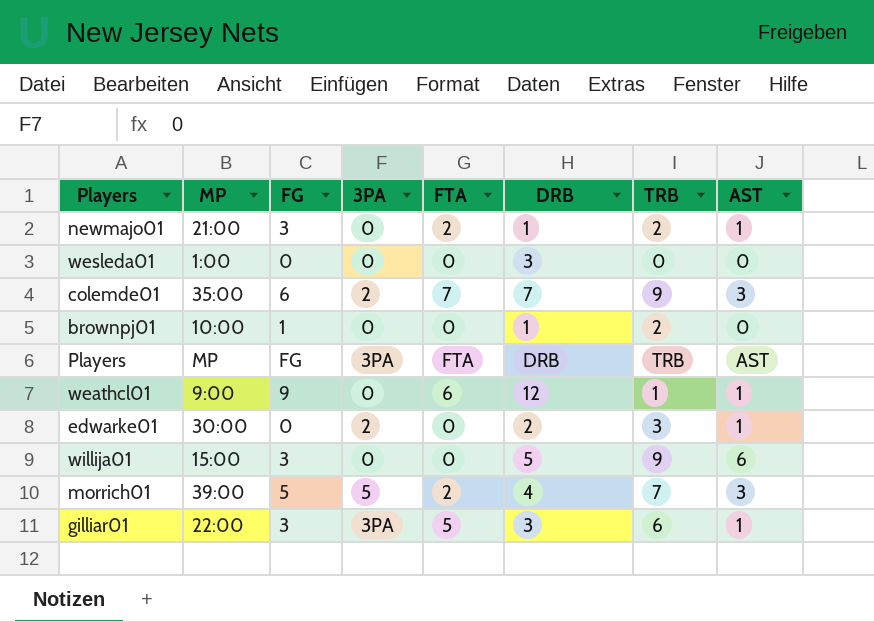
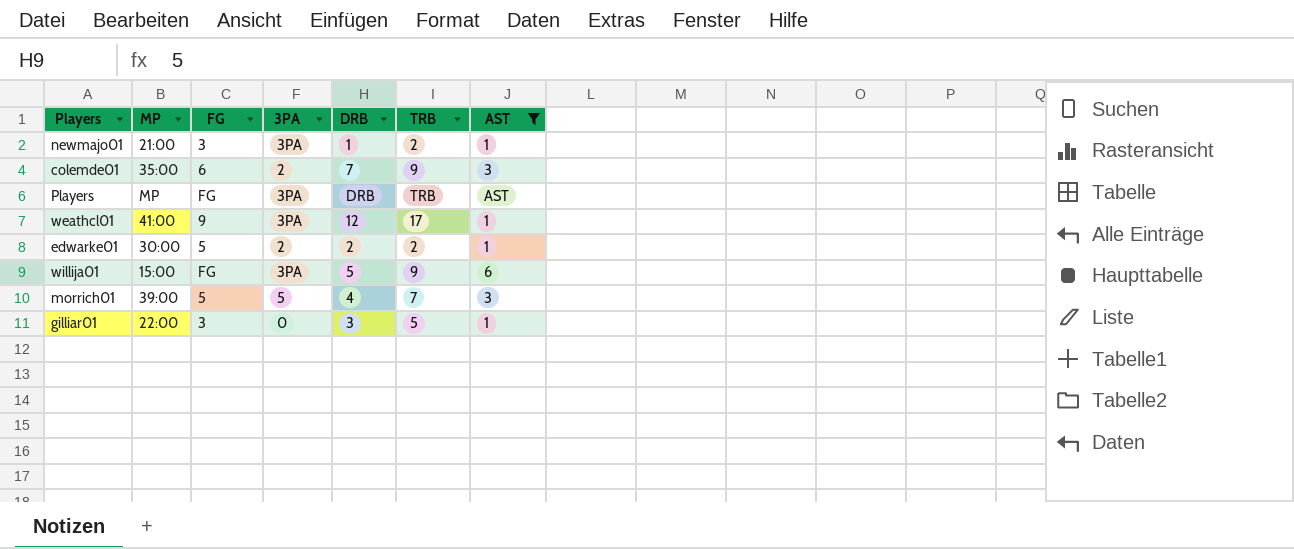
filter: none -> AST != 0
column FTA | position: 5 -> none
newmajo01 | 3PA: 0 -> 3PA
weathcl01 | MP: 9:00 -> 41:00
weathcl01 | 3PA: 0 -> 3PA
weathcl01 | TRB: 1 -> 17
edwarke01 | FG: 0 -> 5
edwarke01 | TRB: 3 -> 2
willija01 | FG: 3 -> FG
willija01 | 3PA: 0 -> 3PA
gilliar01 | 3PA: 3PA -> 0
gilliar01 | TRB: 6 -> 5

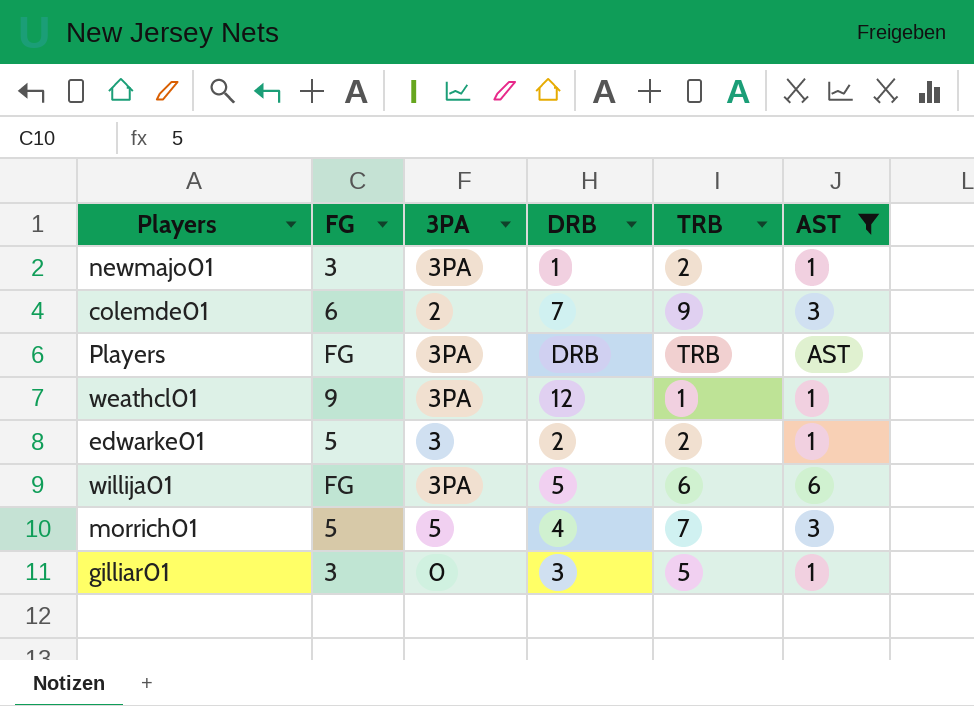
column MP | position: 2 -> none
weathcl01 | TRB: 17 -> 1
edwarke01 | 3PA: 2 -> 3
willija01 | TRB: 9 -> 6

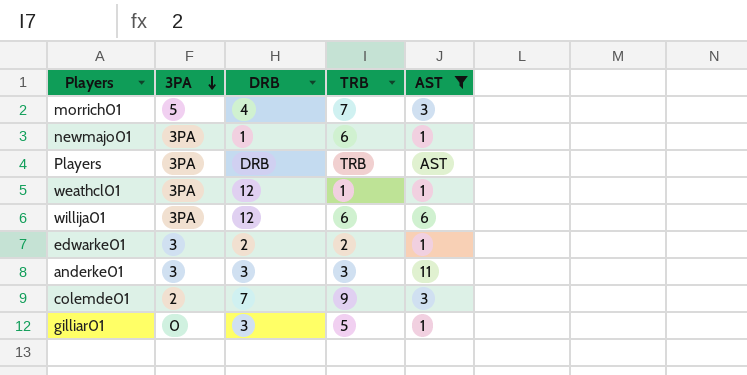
row order: none -> 3PA descending
column FG | position: 2 -> none
newmajo01 | TRB: 2 -> 6
willija01 | DRB: 5 -> 12
row anderke01: none -> 3 | 3 | 3 | 11

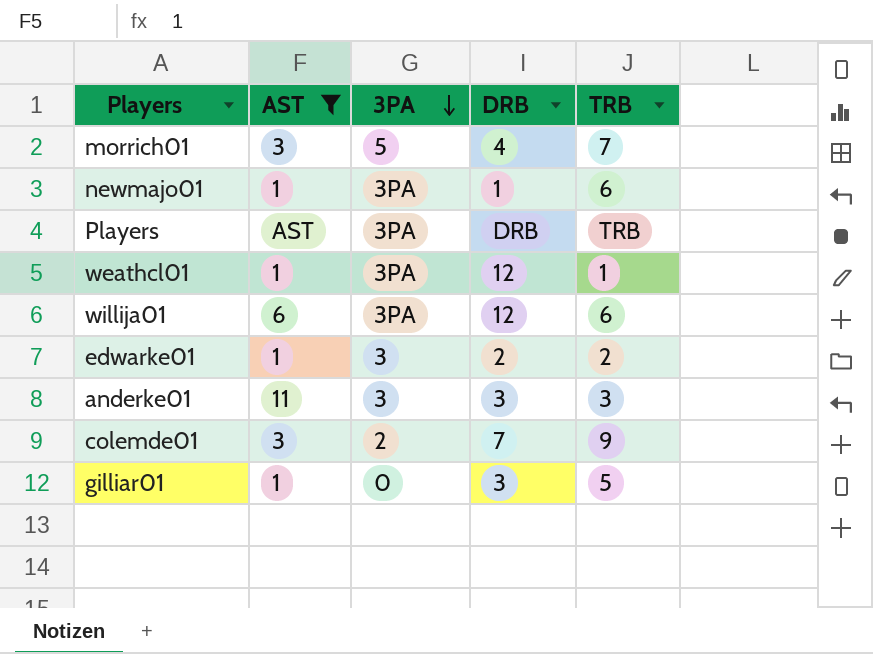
column AST | position: 5 -> 2

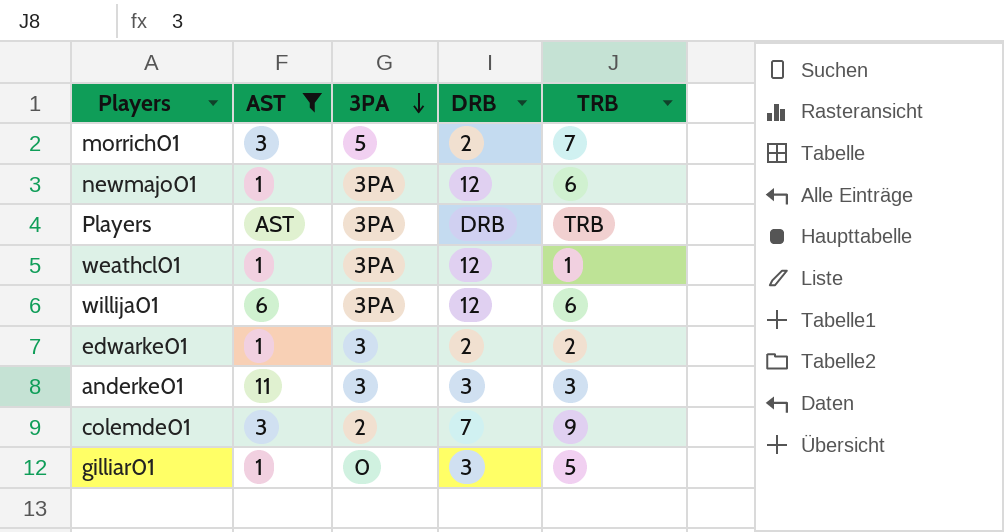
morrich01 | DRB: 4 -> 2
newmajo01 | DRB: 1 -> 12

